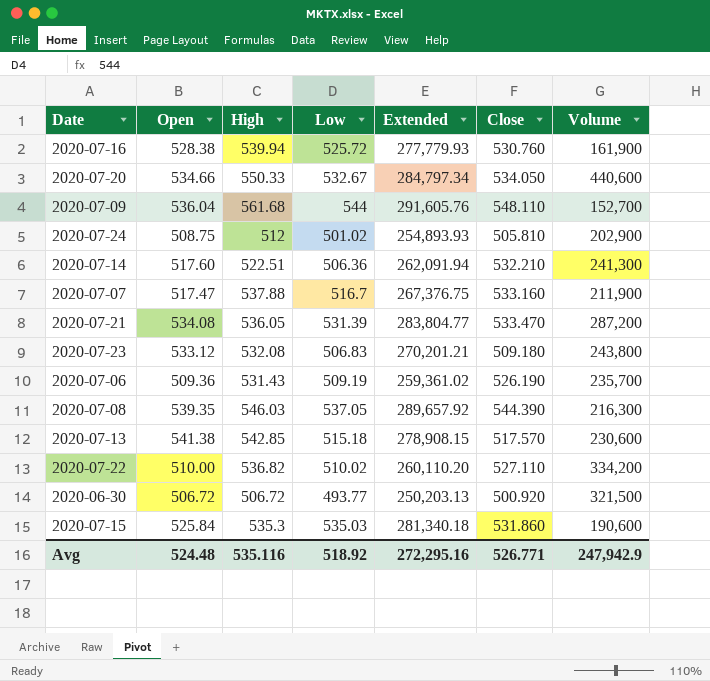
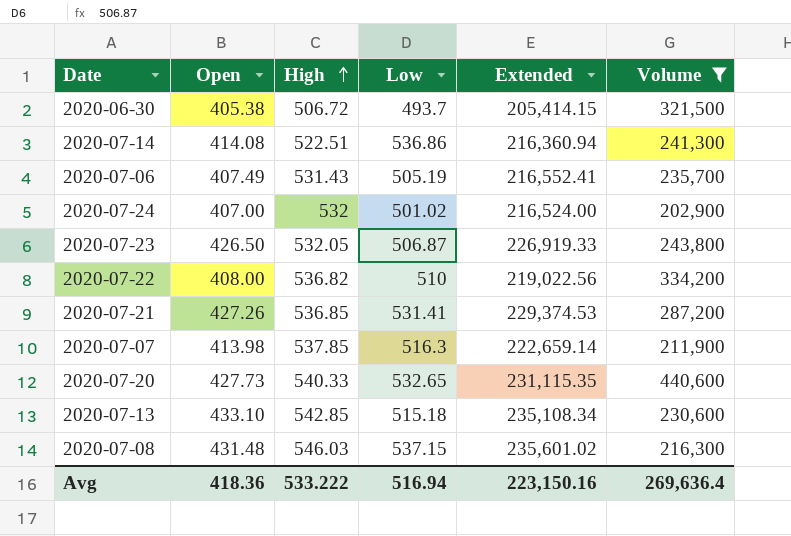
filter: none -> Volume >= 202,900
row order: none -> High ascending
column Close | position: 6 -> none
column Extended | formula: [Open] * [Low] -> [Open] * [High]
2020-06-30 | Open: 506.72 -> 405.38
2020-06-30 | Low: 493.77 -> 493.7
2020-07-14 | Open: 517.60 -> 414.08
2020-07-14 | Low: 506.36 -> 536.86
2020-07-06 | Open: 509.36 -> 407.49
2020-07-06 | Low: 509.19 -> 505.19
2020-07-24 | Open: 508.75 -> 407.00
2020-07-24 | High: 512 -> 532
2020-07-23 | Open: 533.12 -> 426.50
2020-07-23 | High: 532.08 -> 532.05
2020-07-23 | Low: 506.83 -> 506.87
2020-07-22 | Open: 510.00 -> 408.00
2020-07-22 | Low: 510.02 -> 510
2020-07-21 | Open: 534.08 -> 427.26
2020-07-21 | High: 536.05 -> 536.85
2020-07-21 | Low: 531.39 -> 531.41
2020-07-07 | Open: 517.47 -> 413.98
2020-07-07 | High: 537.88 -> 537.85
2020-07-07 | Low: 516.7 -> 516.3
2020-07-20 | Open: 534.66 -> 427.73
2020-07-20 | High: 550.33 -> 540.33
2020-07-20 | Low: 532.67 -> 532.65
2020-07-13 | Open: 541.38 -> 433.10
2020-07-08 | Open: 539.35 -> 431.48
2020-07-08 | Low: 537.05 -> 537.15
Avg | Open: 524.48 -> 418.36
Avg | High: 535.116 -> 533.222
Avg | Low: 518.92 -> 516.94
Avg | Extended: 272,295.16 -> 223,150.16
Avg | Volume: 247,942.9 -> 269,636.4

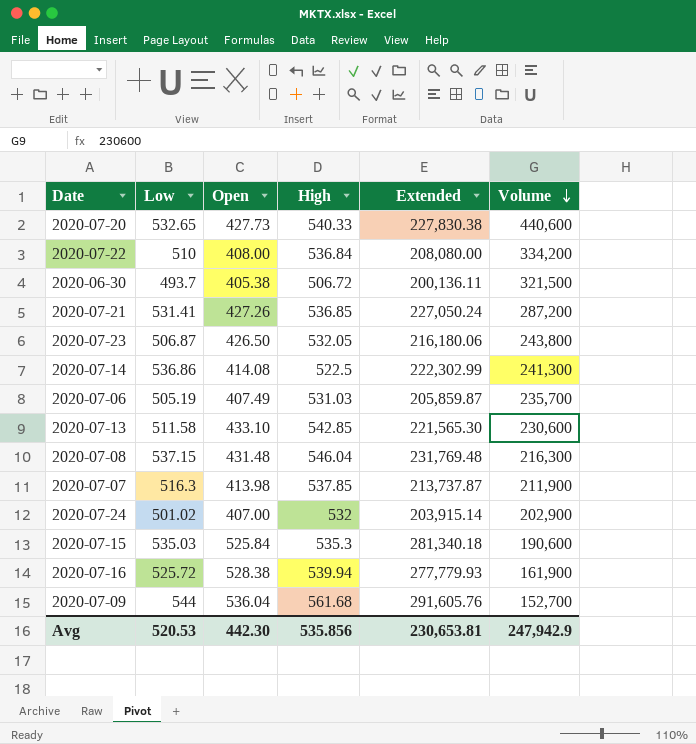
filter: Volume >= 202,900 -> none
row order: High ascending -> Volume descending
column Low | position: 4 -> 2
column Extended | formula: [Open] * [High] -> [Low] * [Open]
2020-07-22 | High: 536.82 -> 536.84
2020-07-14 | High: 522.51 -> 522.5
2020-07-06 | High: 531.43 -> 531.03
2020-07-13 | Low: 515.18 -> 511.58
2020-07-08 | High: 546.03 -> 546.04
Avg | Low: 516.94 -> 520.53
Avg | Open: 418.36 -> 442.30
Avg | High: 533.222 -> 535.856
Avg | Extended: 223,150.16 -> 230,653.81
Avg | Volume: 269,636.4 -> 247,942.9

